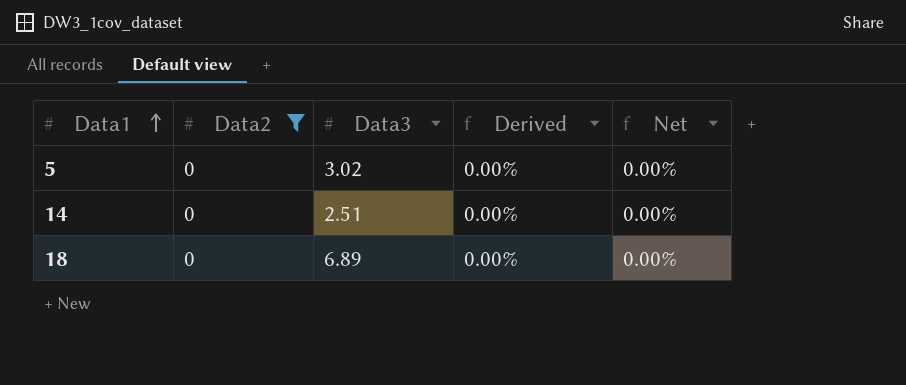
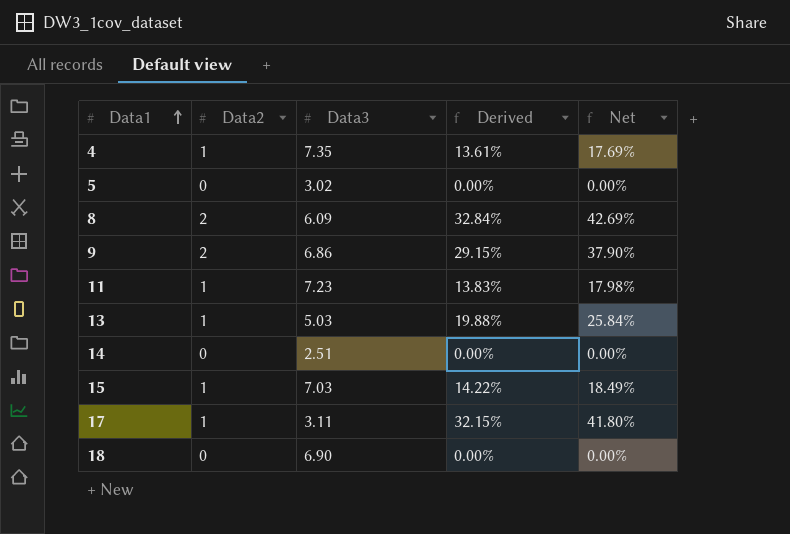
filter: Data2 = 0 -> none
18 | Data3: 6.89 -> 6.90

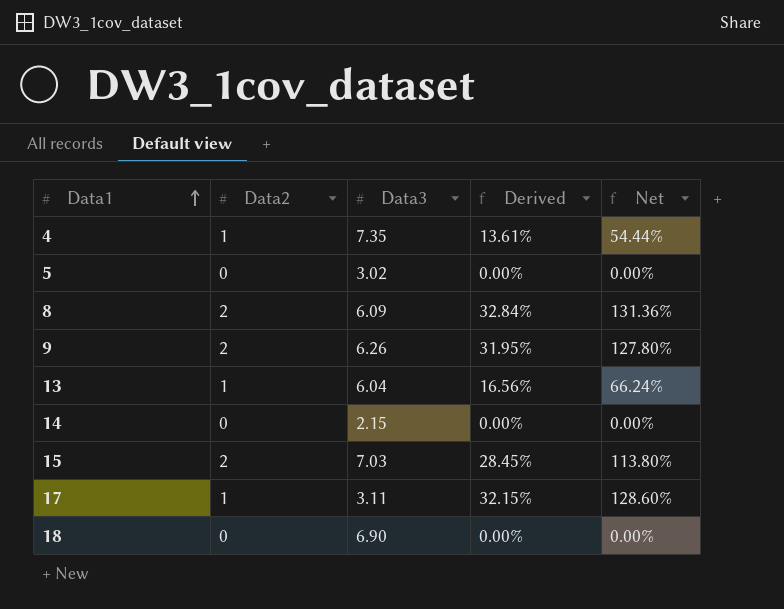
column Net | formula: [Derived] * 1.3 -> [Derived] * 4
row 11: 1 | 7.23 | 13.83% | 17.98% -> none
9 | Data3: 6.86 -> 6.26
9 | Derived: 29.15% -> 31.95%
13 | Data3: 5.03 -> 6.04
13 | Derived: 19.88% -> 16.56%
14 | Data3: 2.51 -> 2.15
15 | Data2: 1 -> 2
15 | Derived: 14.22% -> 28.45%

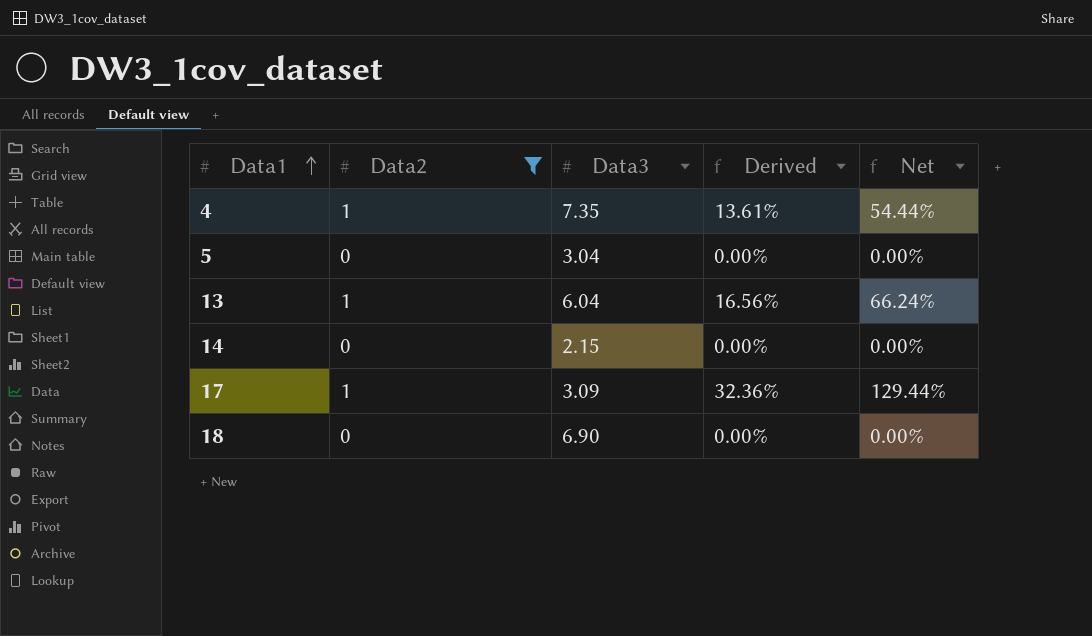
filter: none -> Data2 != 2
5 | Data3: 3.02 -> 3.04
17 | Data3: 3.11 -> 3.09
17 | Derived: 32.15% -> 32.36%
17 | Net: 128.60% -> 129.44%

